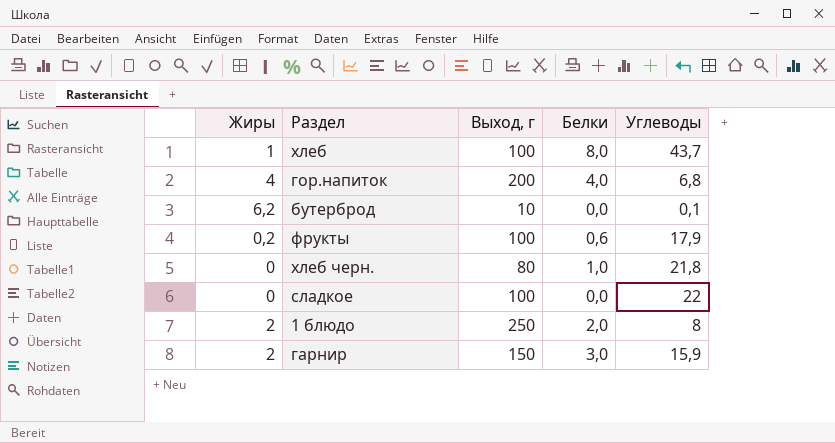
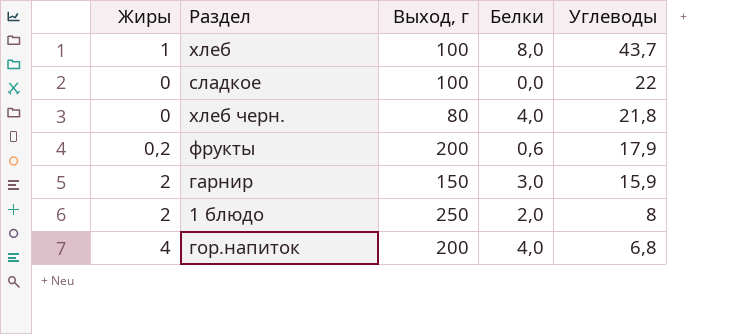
row order: none -> Углеводы descending
row бутерброд: 6,2 | 10 | 0,0 | 0,1 -> none
хлеб черн. | Белки: 1,0 -> 4,0
фрукты | Выход, г: 100 -> 200

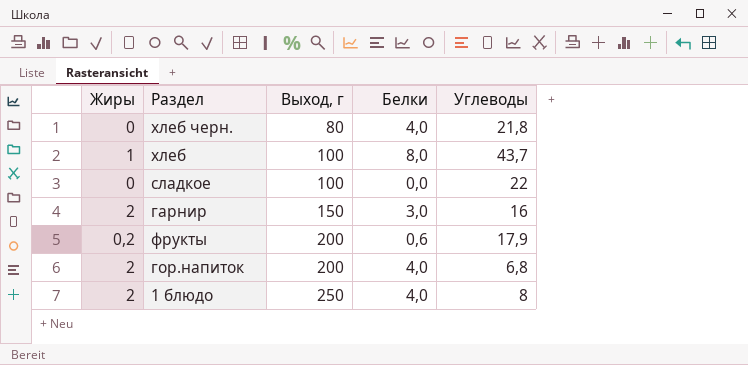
row order: Углеводы descending -> Выход, г ascending
гарнир | Углеводы: 15,9 -> 16
гор.напиток | Жиры: 4 -> 2
1 блюдо | Белки: 2,0 -> 4,0

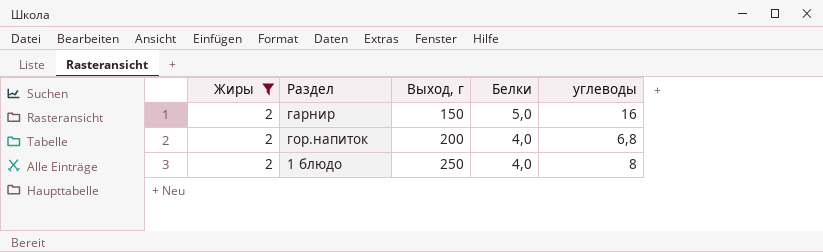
filter: none -> Жиры = 2
column name: Углеводы -> углеводы
гарнир | Белки: 3,0 -> 5,0

